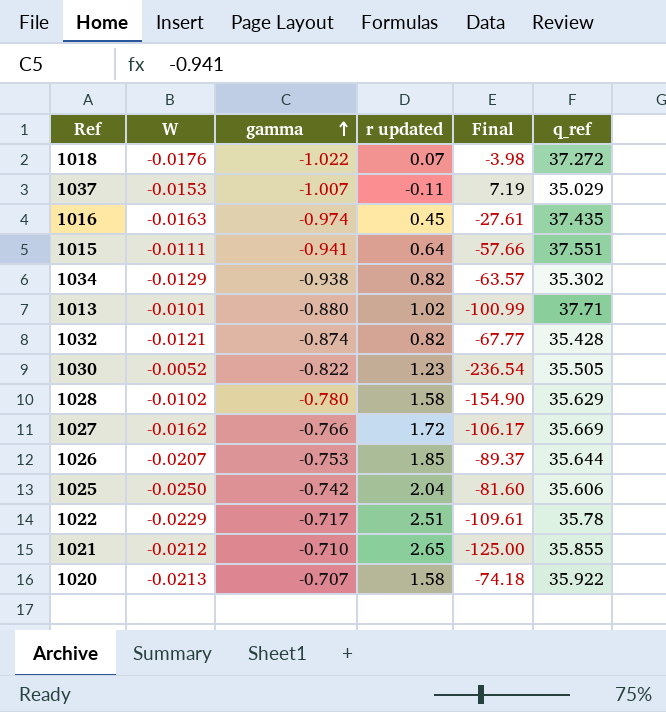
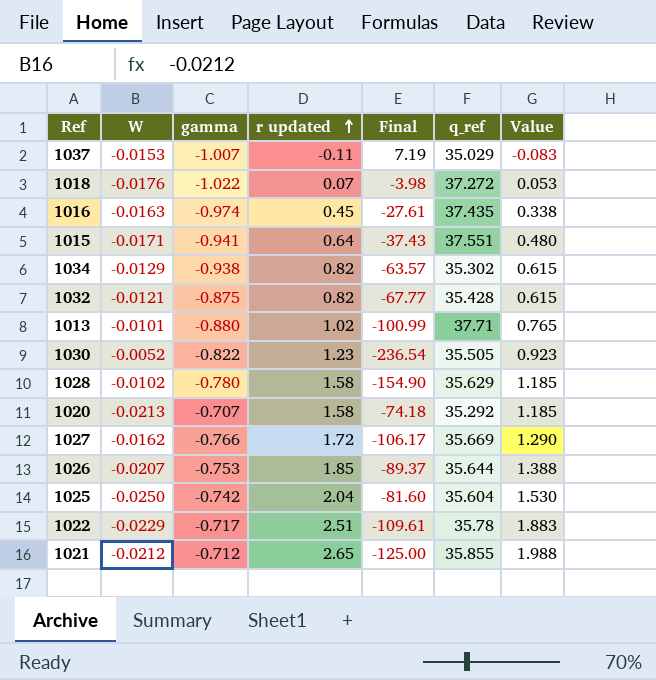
row order: gamma ascending -> r updated ascending
column Value | formula: none -> [r updated] * 0.75
1015 | W: -0.0111 -> -0.0171
1015 | Final: -57.66 -> -37.43
1032 | gamma: -0.874 -> -0.875
1020 | q_ref: 35.922 -> 35.292
1025 | q_ref: 35.606 -> 35.604
1021 | gamma: -0.710 -> -0.712

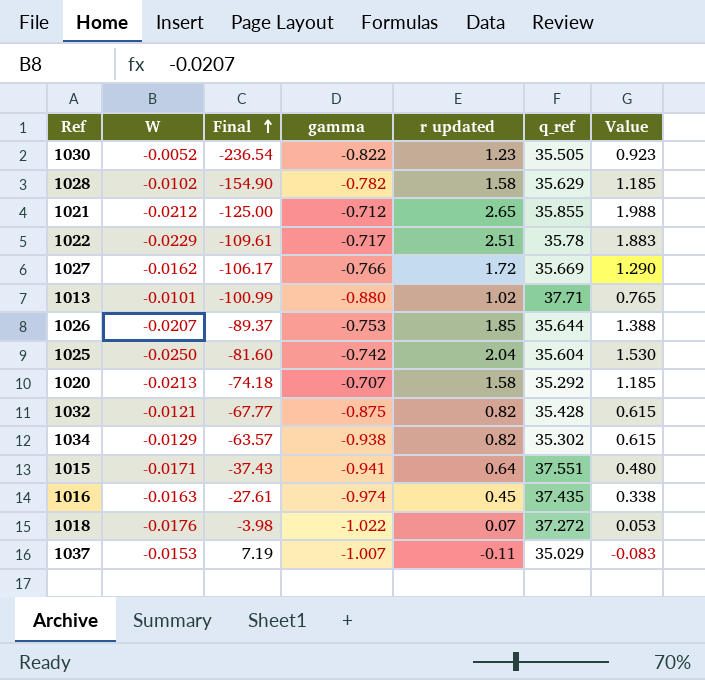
row order: r updated ascending -> Final ascending
column Final | position: 5 -> 3
1028 | gamma: -0.780 -> -0.782

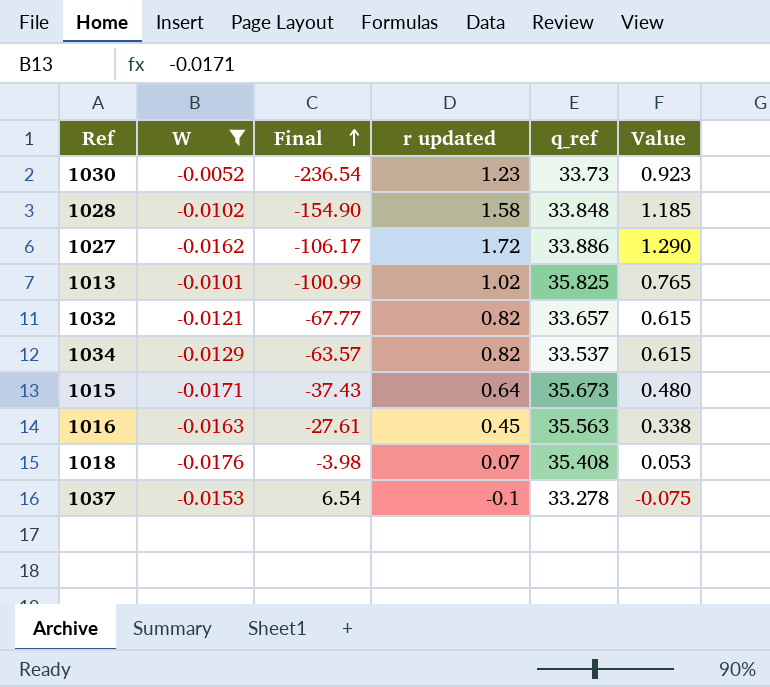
filter: none -> W >= -0.0176
column gamma | position: 4 -> none
1030 | q_ref: 35.505 -> 33.73
1028 | q_ref: 35.629 -> 33.848
1027 | q_ref: 35.669 -> 33.886
1013 | q_ref: 37.71 -> 35.825
1032 | q_ref: 35.428 -> 33.657
1034 | q_ref: 35.302 -> 33.537
1015 | q_ref: 37.551 -> 35.673
1016 | q_ref: 37.435 -> 35.563
1018 | q_ref: 37.272 -> 35.408
1037 | Final: 7.19 -> 6.54
1037 | r updated: -0.11 -> -0.1
1037 | q_ref: 35.029 -> 33.278
1037 | Value: -0.083 -> -0.075

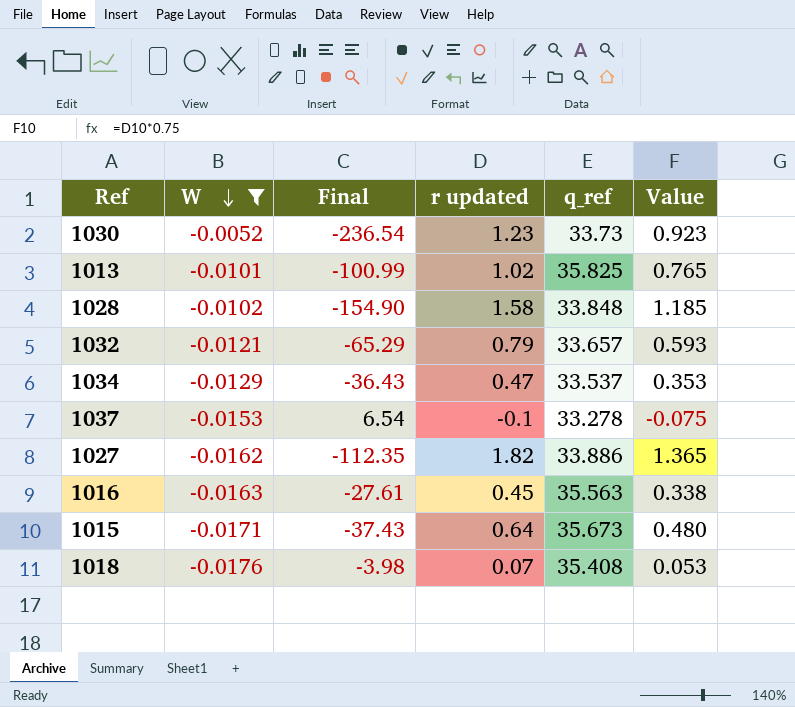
row order: Final ascending -> W descending
1032 | Final: -67.77 -> -65.29
1032 | r updated: 0.82 -> 0.79
1032 | Value: 0.615 -> 0.593
1034 | Final: -63.57 -> -36.43
1034 | r updated: 0.82 -> 0.47
1034 | Value: 0.615 -> 0.353
1027 | Final: -106.17 -> -112.35
1027 | r updated: 1.72 -> 1.82
1027 | Value: 1.290 -> 1.365

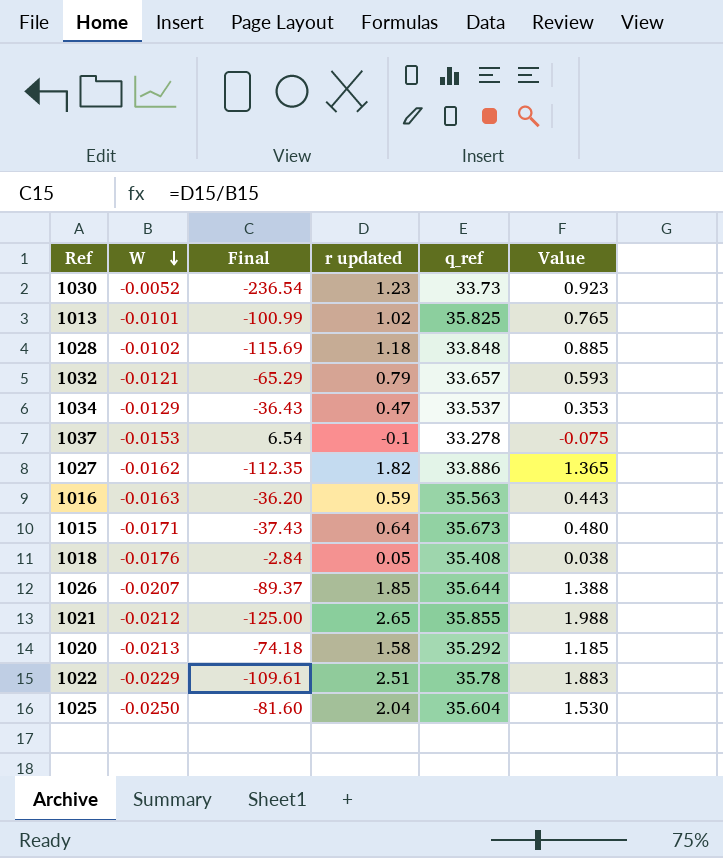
filter: W >= -0.0176 -> none
1028 | Final: -154.90 -> -115.69
1028 | r updated: 1.58 -> 1.18
1028 | Value: 1.185 -> 0.885
1016 | Final: -27.61 -> -36.20
1016 | r updated: 0.45 -> 0.59
1016 | Value: 0.338 -> 0.443
1018 | Final: -3.98 -> -2.84
1018 | r updated: 0.07 -> 0.05
1018 | Value: 0.053 -> 0.038

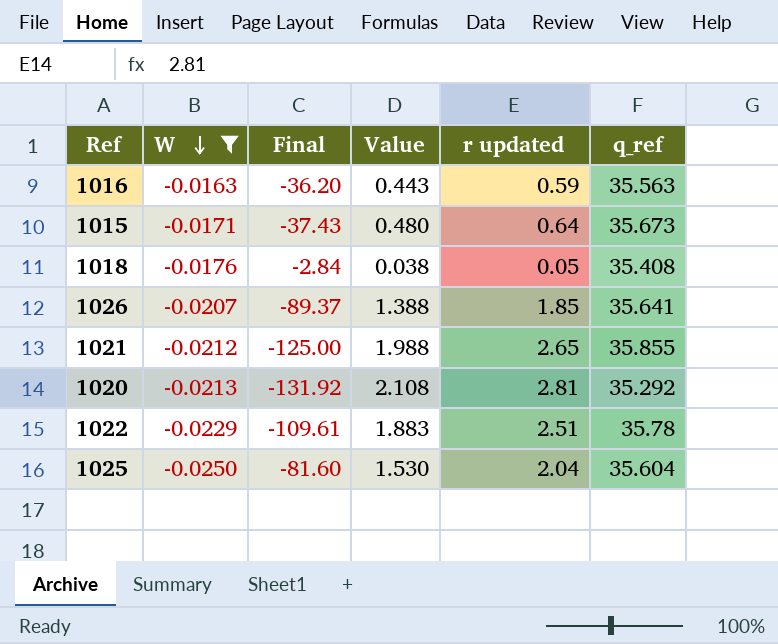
filter: none -> W <= -0.0163
column Value | position: 6 -> 4
1026 | q_ref: 35.644 -> 35.641
1020 | Final: -74.18 -> -131.92
1020 | Value: 1.185 -> 2.108
1020 | r updated: 1.58 -> 2.81

